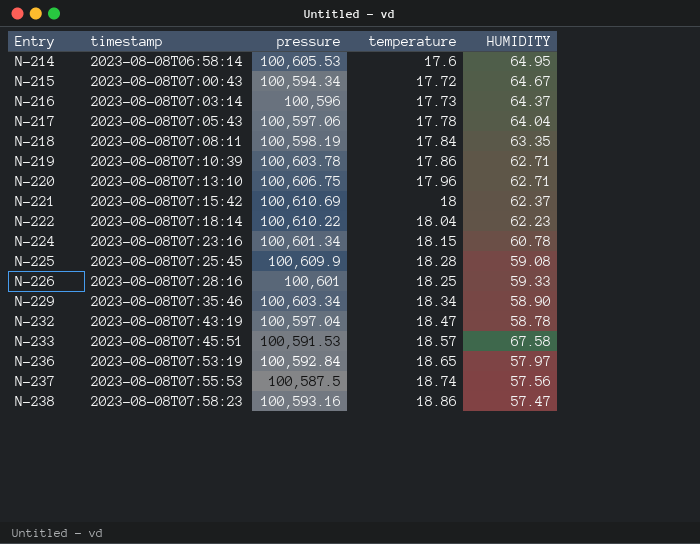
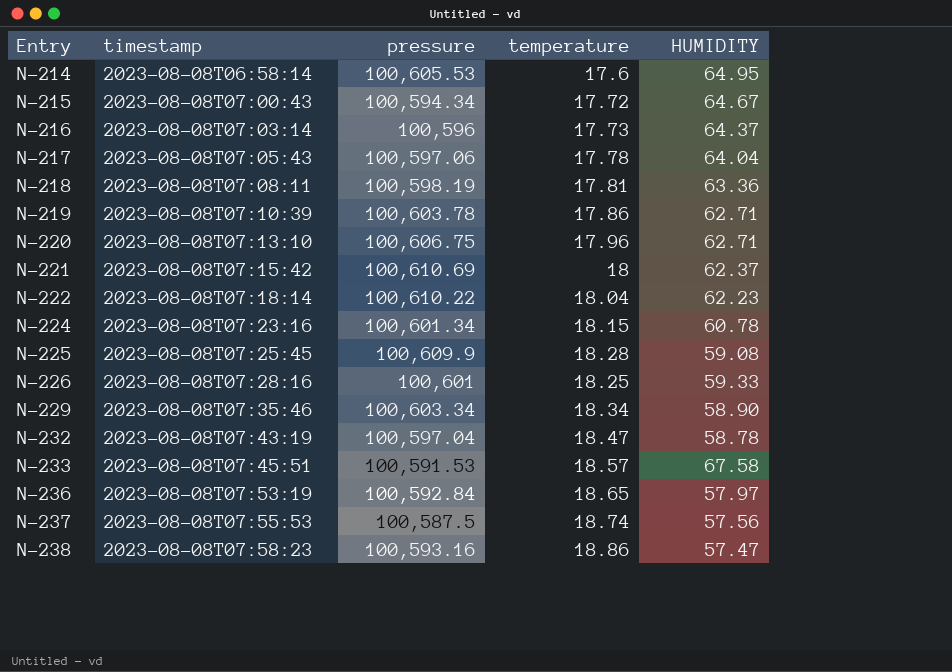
N-218 | temperature: 17.84 -> 17.81
N-218 | HUMIDITY: 63.35 -> 63.36

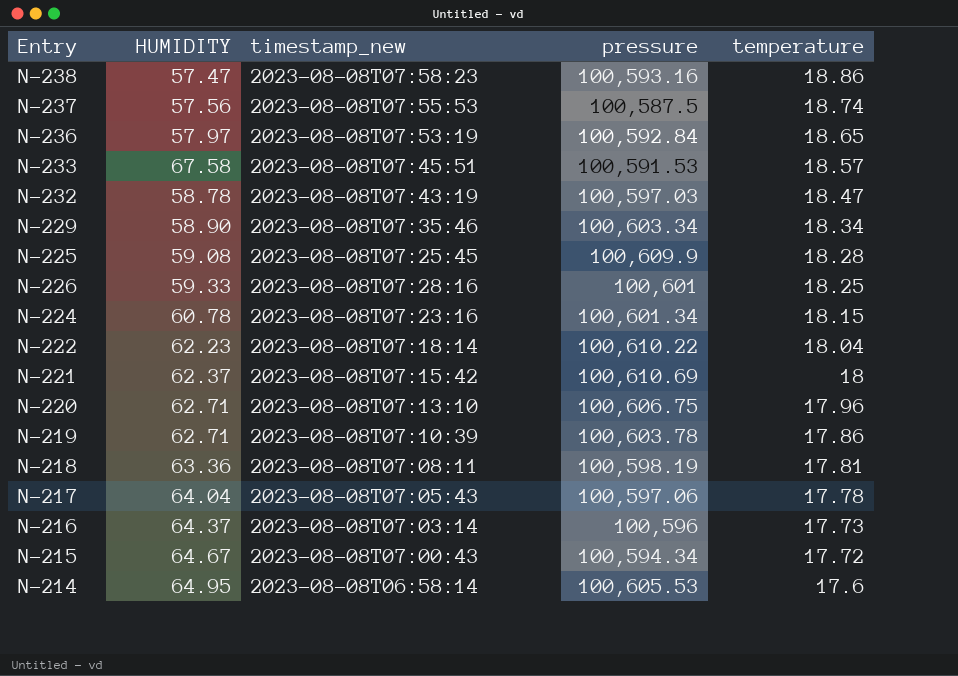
row order: Entry ascending -> temperature descending
column HUMIDITY | position: 5 -> 2
column name: timestamp -> timestamp_new
N-232 | pressure: 100,597.04 -> 100,597.03

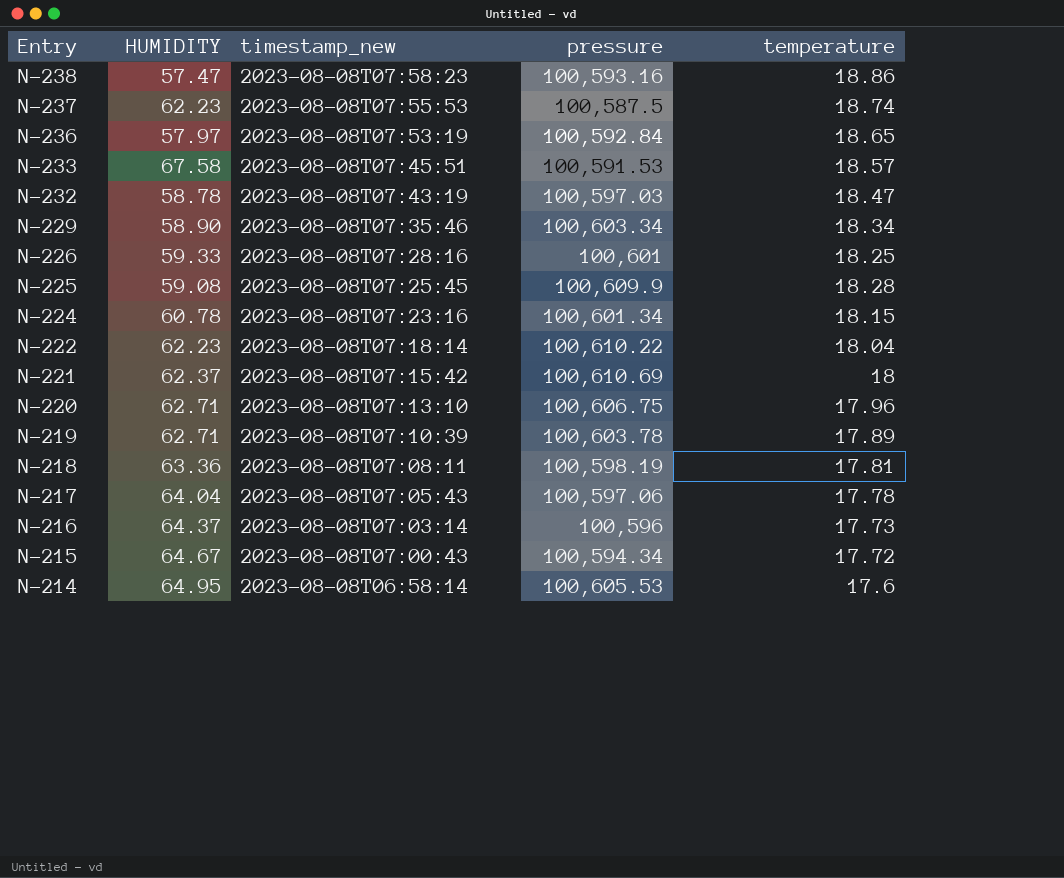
row order: temperature descending -> Entry descending
N-237 | HUMIDITY: 57.56 -> 62.23
N-219 | temperature: 17.86 -> 17.89

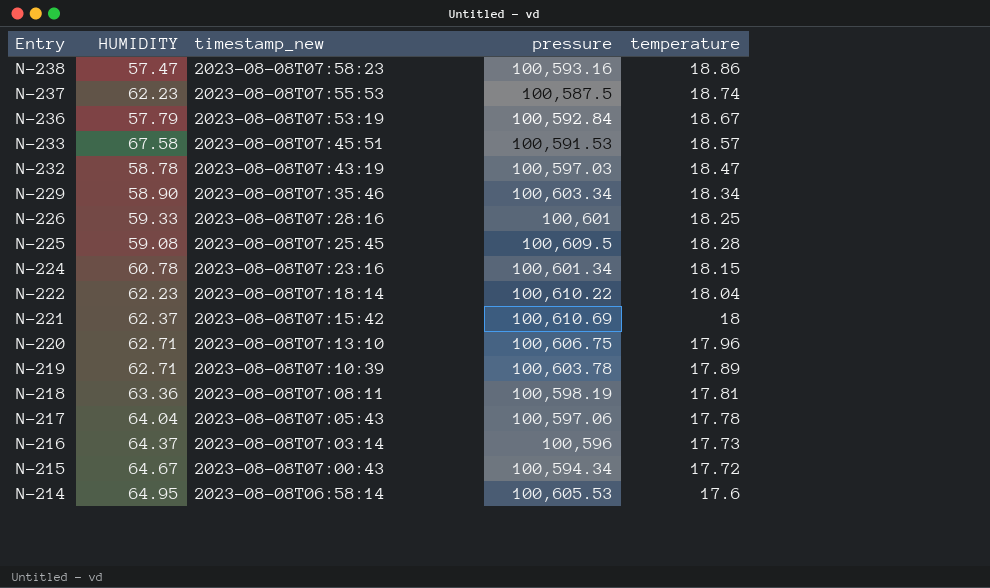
N-236 | HUMIDITY: 57.97 -> 57.79
N-236 | temperature: 18.65 -> 18.67
N-225 | pressure: 100,609.9 -> 100,609.5

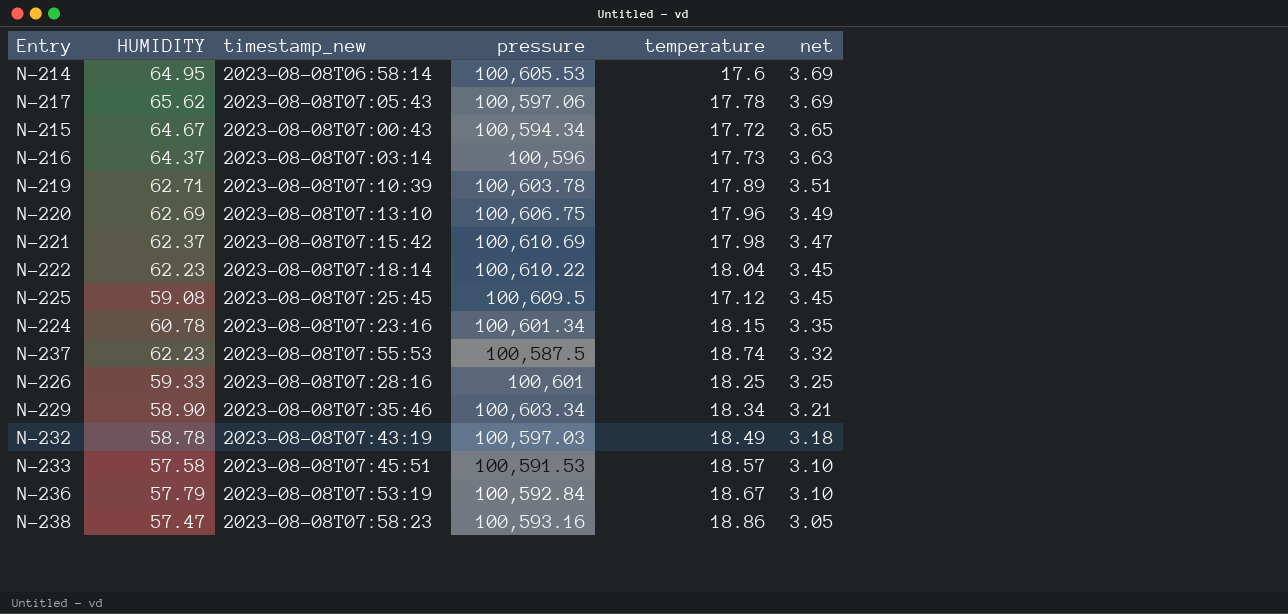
row order: Entry descending -> net descending
column net | formula: none -> [HUMIDITY] / [temperature]
row N-218: 63.36 | 2023-08-08T07:08:11 | 100,598.19 | 17.81 -> none
N-217 | HUMIDITY: 64.04 -> 65.62
N-220 | HUMIDITY: 62.71 -> 62.69
N-221 | temperature: 18 -> 17.98
N-225 | temperature: 18.28 -> 17.12
N-232 | temperature: 18.47 -> 18.49
N-233 | HUMIDITY: 67.58 -> 57.58

